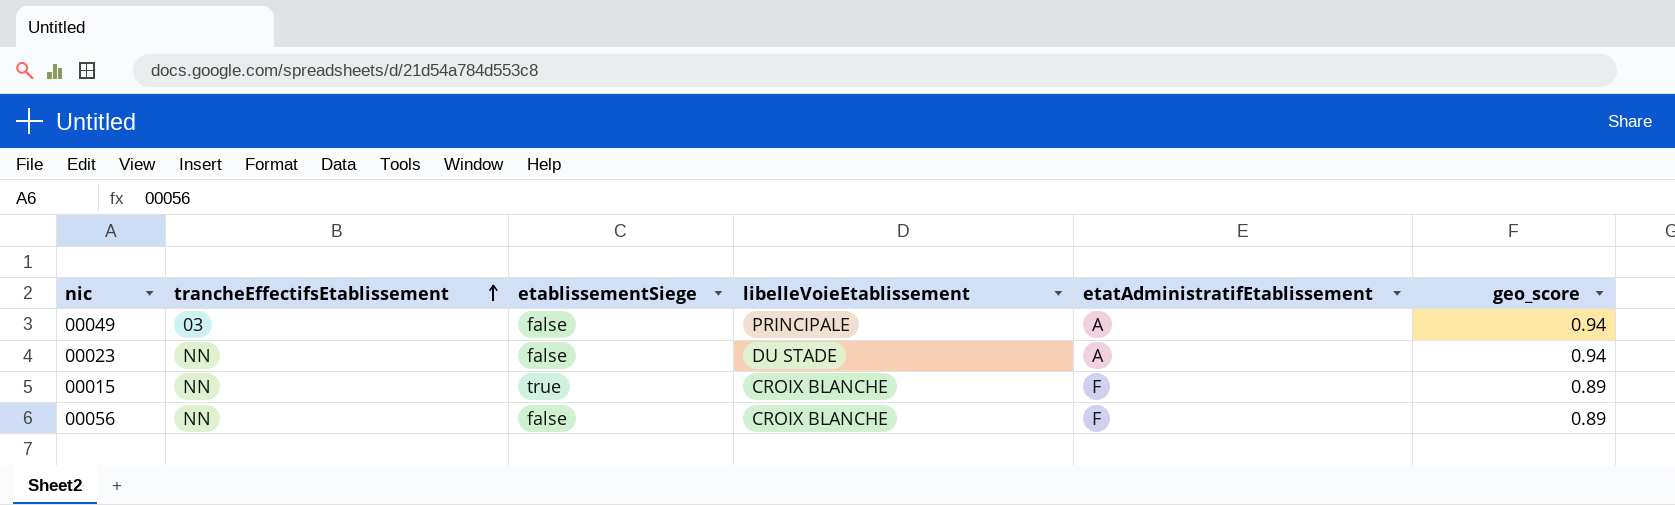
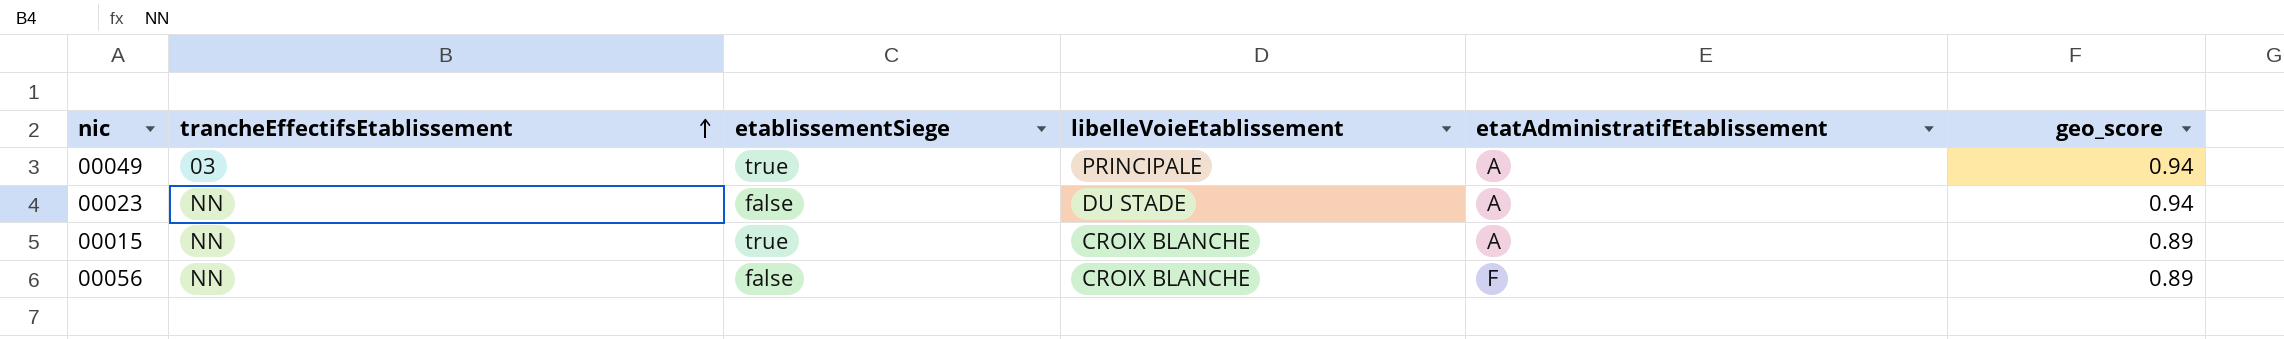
00049 | etablissementSiege: false -> true
00015 | etatAdministratifEtablissement: F -> A

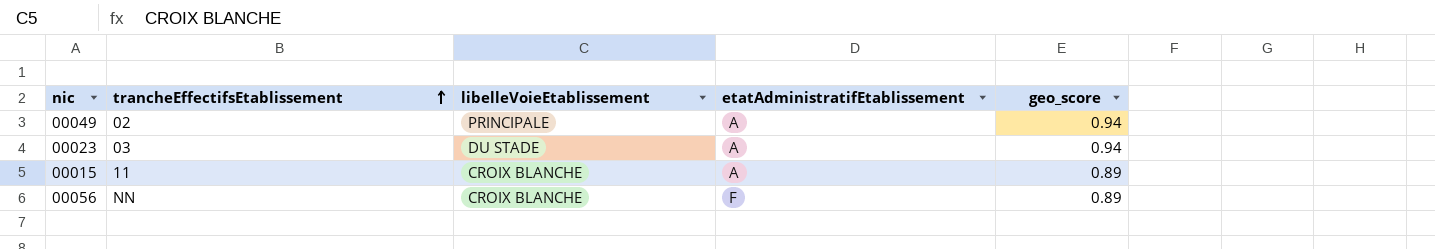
column etablissementSiege | position: 3 -> none
00049 | trancheEffectifsEtablissement: 03 -> 02
00023 | trancheEffectifsEtablissement: NN -> 03
00015 | trancheEffectifsEtablissement: NN -> 11

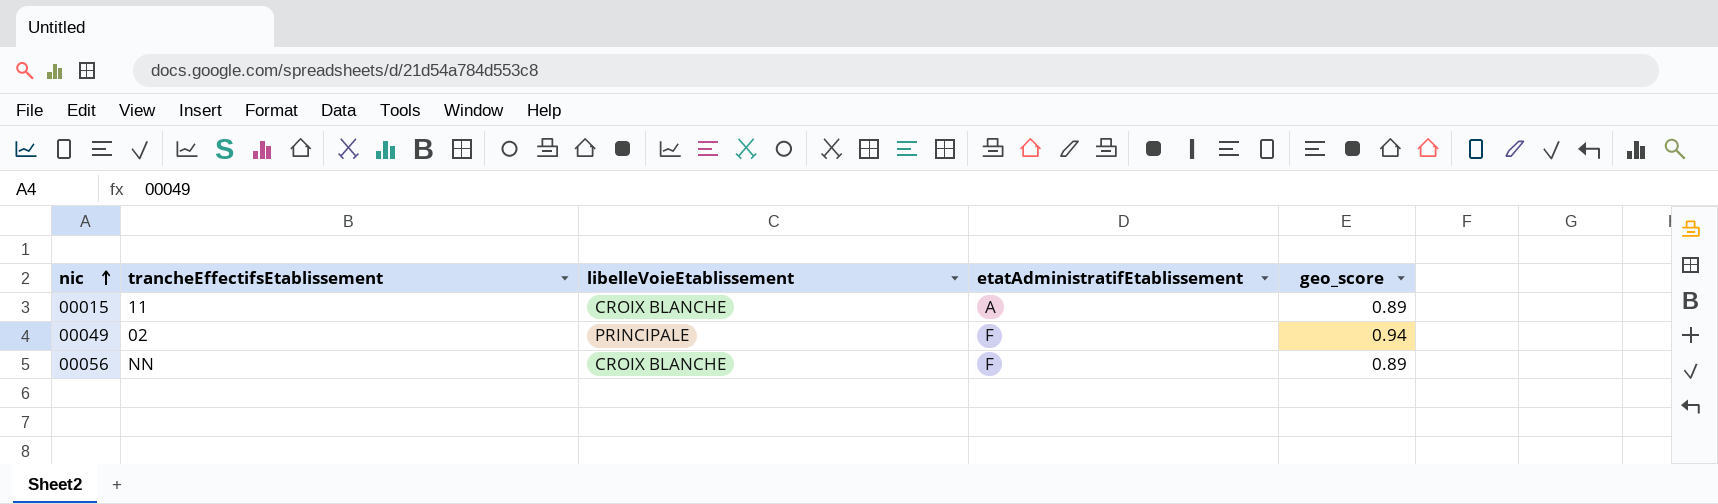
row order: trancheEffectifsEtablissement ascending -> nic ascending
row 00023: 03 | DU STADE | A | 0.94 -> none
00049 | etatAdministratifEtablissement: A -> F

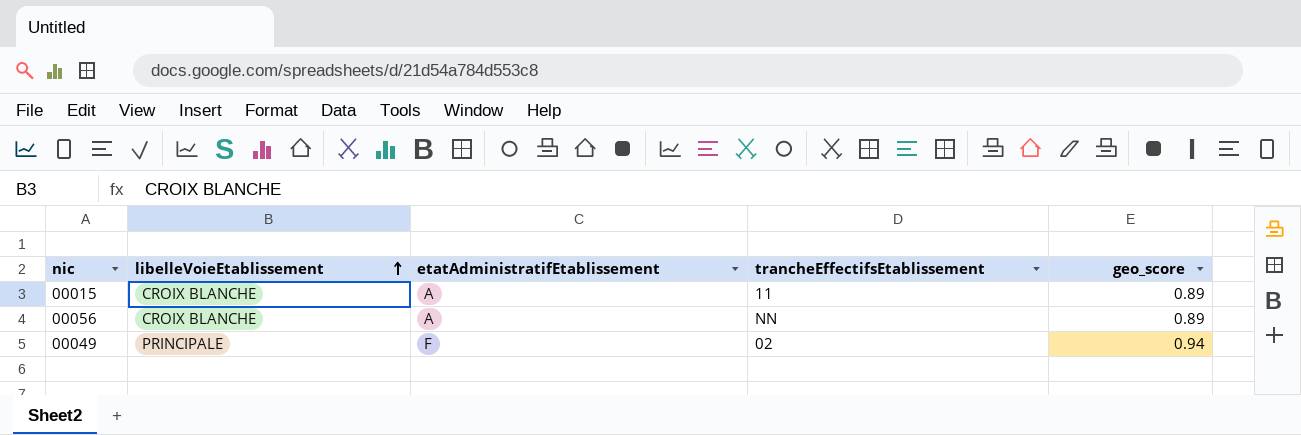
row order: nic ascending -> libelleVoieEtablissement ascending
column trancheEffectifsEtablissement | position: 2 -> 4
00056 | etatAdministratifEtablissement: F -> A

